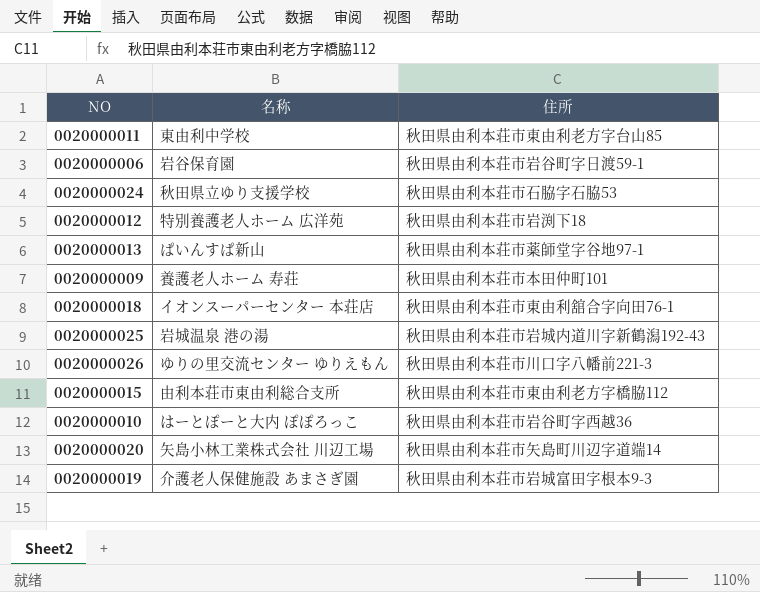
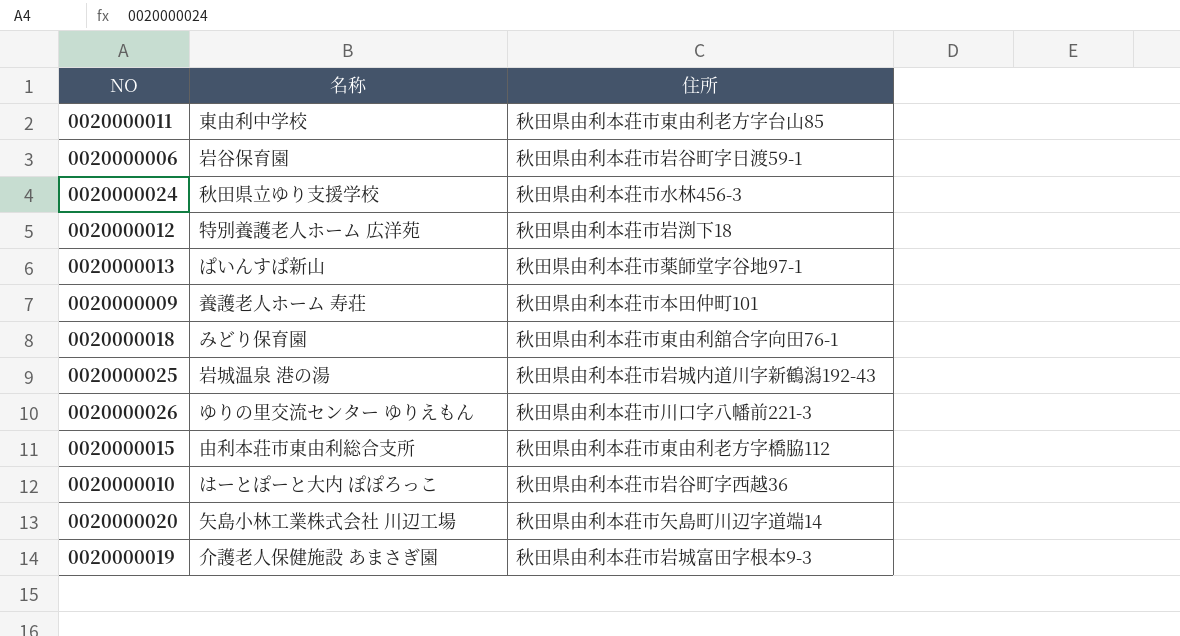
0020000024 | 住所: 秋田県由利本荘市石脇字石脇53 -> 秋田県由利本荘市水林456-3
0020000018 | 名称: イオンスーパーセンター 本荘店 -> みどり保育園

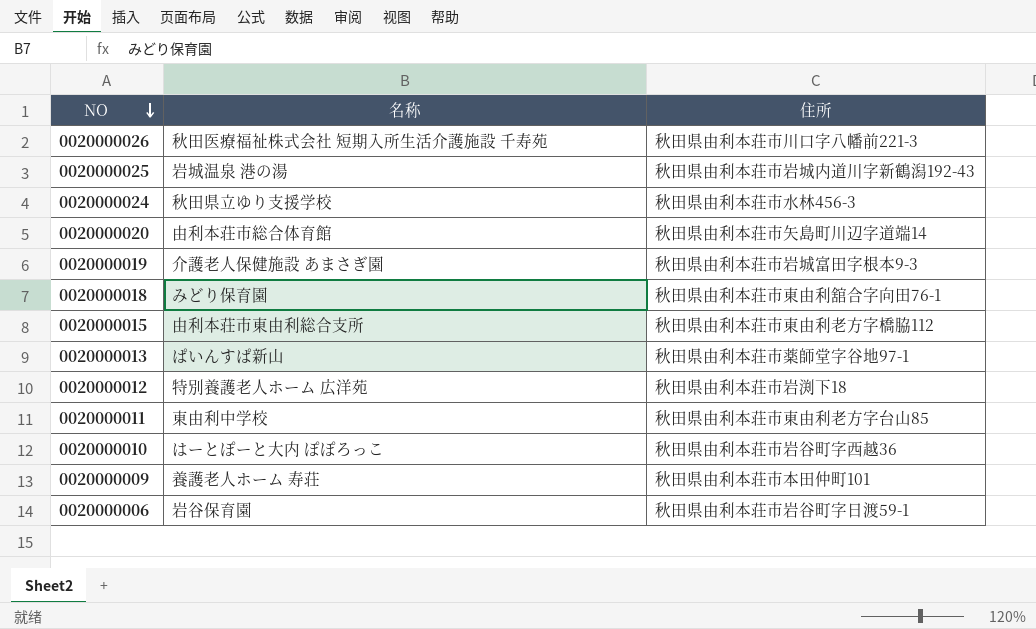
row order: none -> NO descending
0020000026 | 名称: ゆりの里交流センター ゆりえもん -> 秋田医療福祉株式会社 短期入所生活介護施設 千寿苑
0020000020 | 名称: 矢島小林工業株式会社 川辺工場 -> 由利本荘市総合体育館

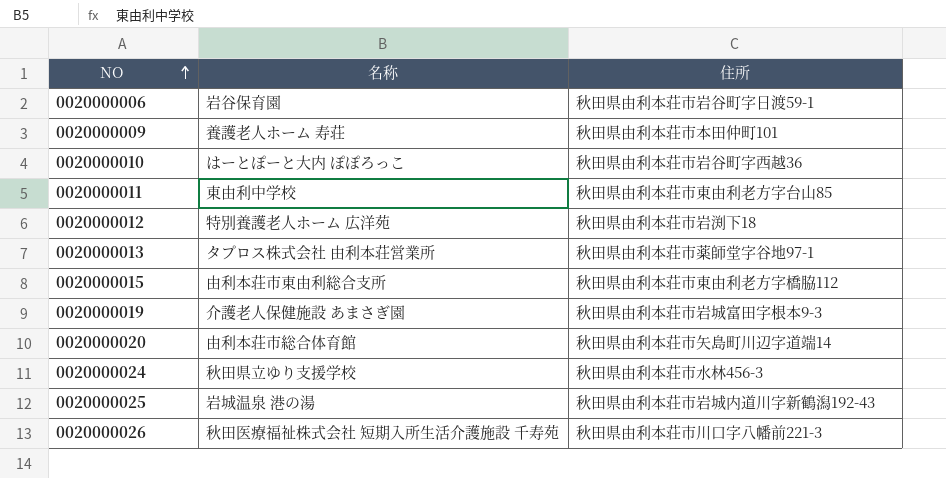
row order: NO descending -> NO ascending
row 0020000018: みどり保育園 | 秋田県由利本荘市東由利舘合字向田76-1 -> none
0020000013 | 名称: ぱいんすぱ新山 -> タプロス株式会社 由利本荘営業所

